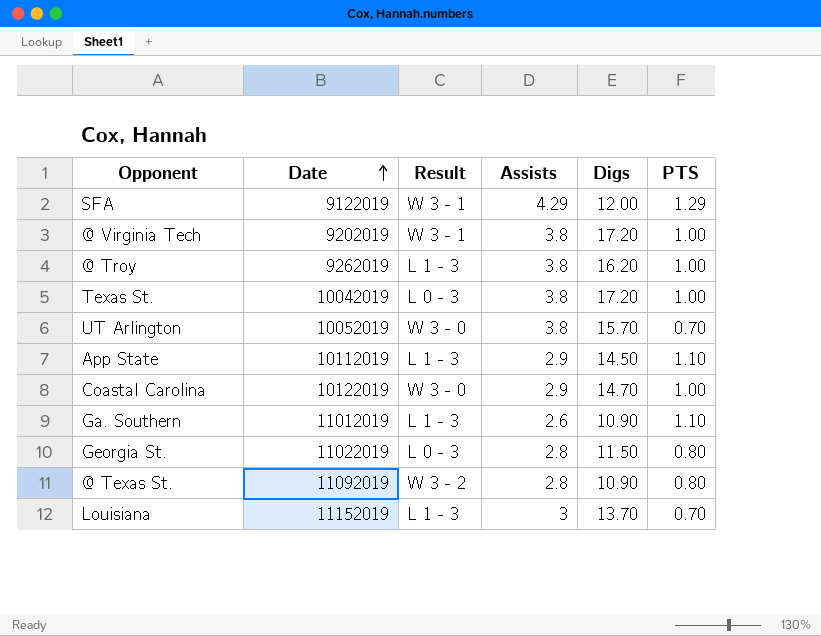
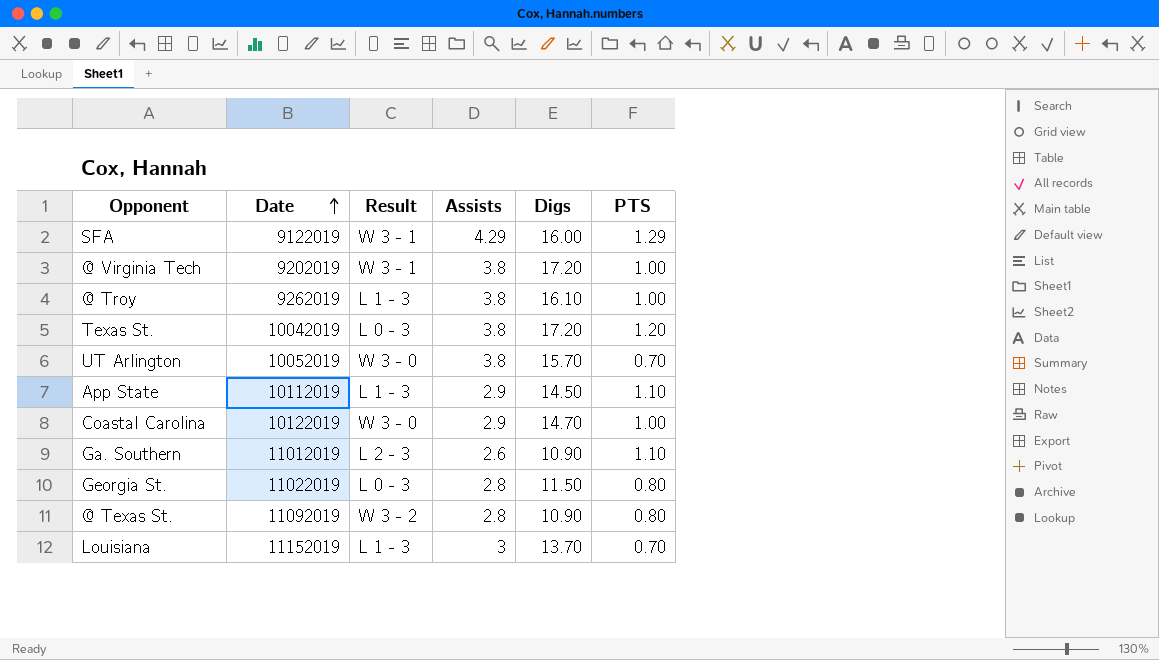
SFA | Digs: 12.00 -> 16.00
@ Troy | Digs: 16.20 -> 16.10
Texas St. | PTS: 1.00 -> 1.20
Ga. Southern | Result: L 1 - 3 -> L 2 - 3

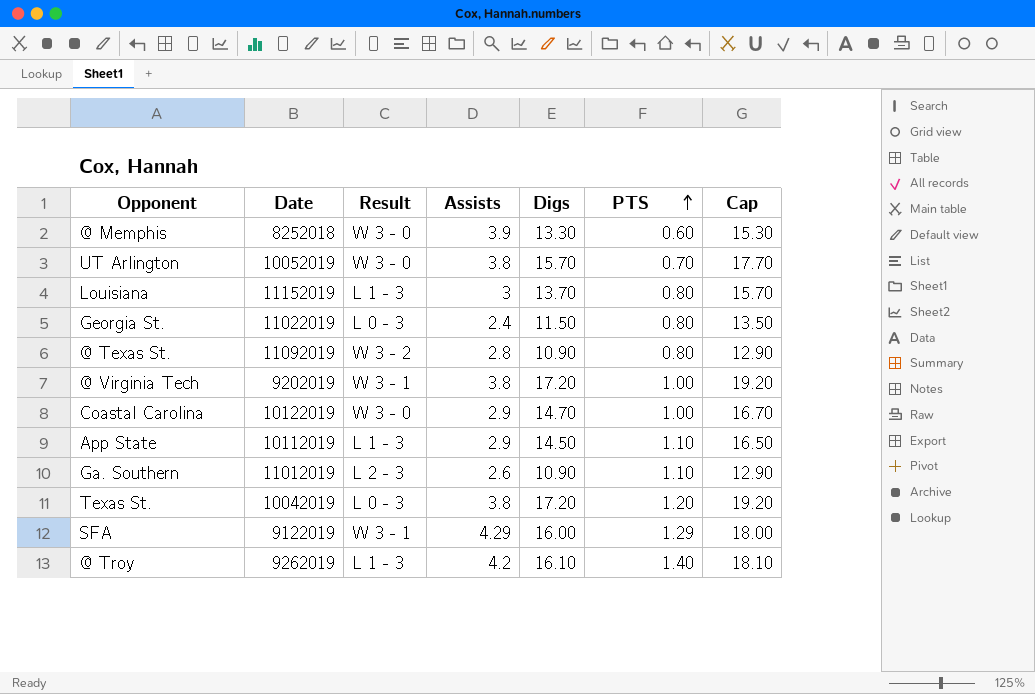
row order: Date ascending -> PTS ascending
column Cap | formula: none -> [Digs] + 2
row @ Memphis: none -> 8252018 | W 3 - 0 | 3.9 | 13.30 | 0.60 | 15.30
Louisiana | PTS: 0.70 -> 0.80
Georgia St. | Assists: 2.8 -> 2.4
@ Troy | Assists: 3.8 -> 4.2
@ Troy | PTS: 1.00 -> 1.40

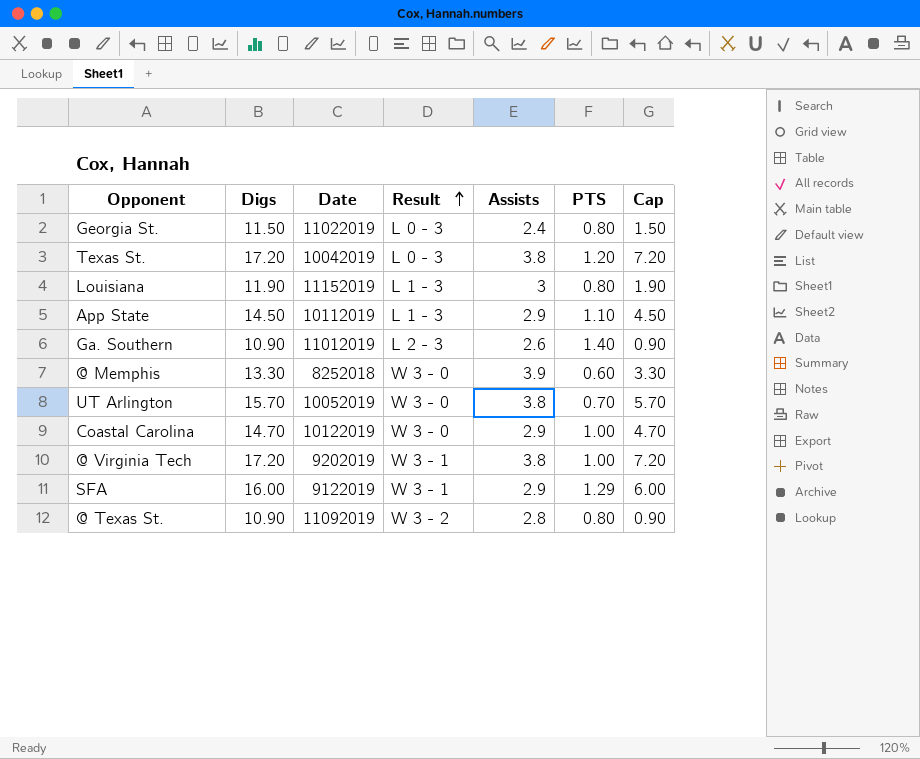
row order: PTS ascending -> Result ascending
column Digs | position: 5 -> 2
column Cap | formula: [Digs] + 2 -> [Digs] - 10
row @ Troy: 9262019 | L 1 - 3 | 4.2 | 16.10 | 1.40 | 18.10 -> none
Louisiana | Digs: 13.70 -> 11.90
Ga. Southern | PTS: 1.10 -> 1.40
SFA | Assists: 4.29 -> 2.9

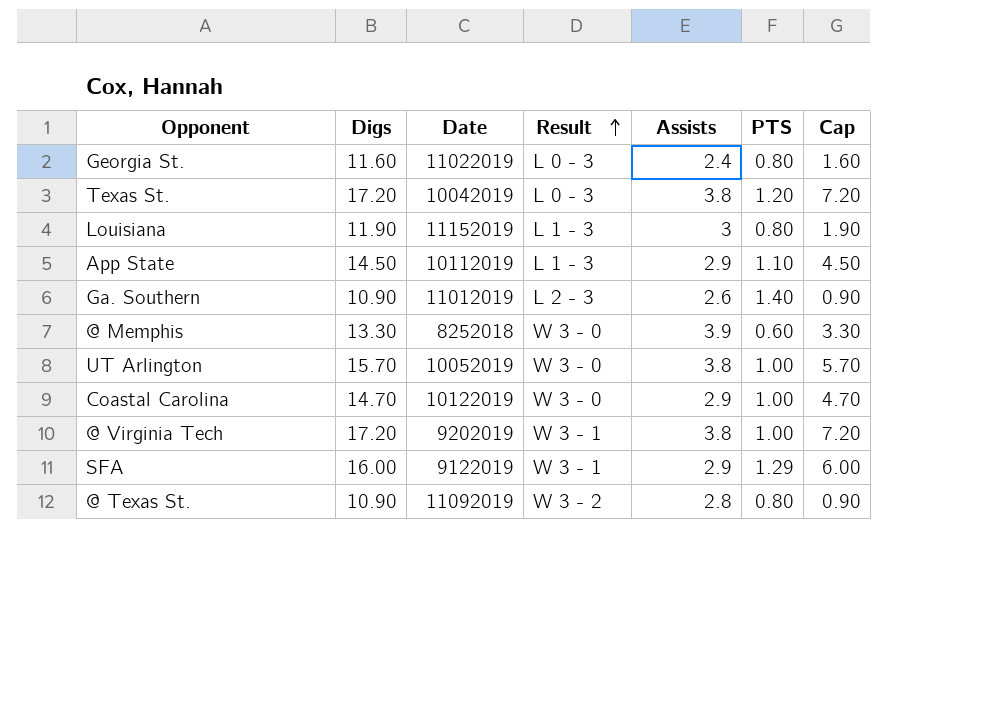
Georgia St. | Digs: 11.50 -> 11.60
Georgia St. | Cap: 1.50 -> 1.60
UT Arlington | PTS: 0.70 -> 1.00

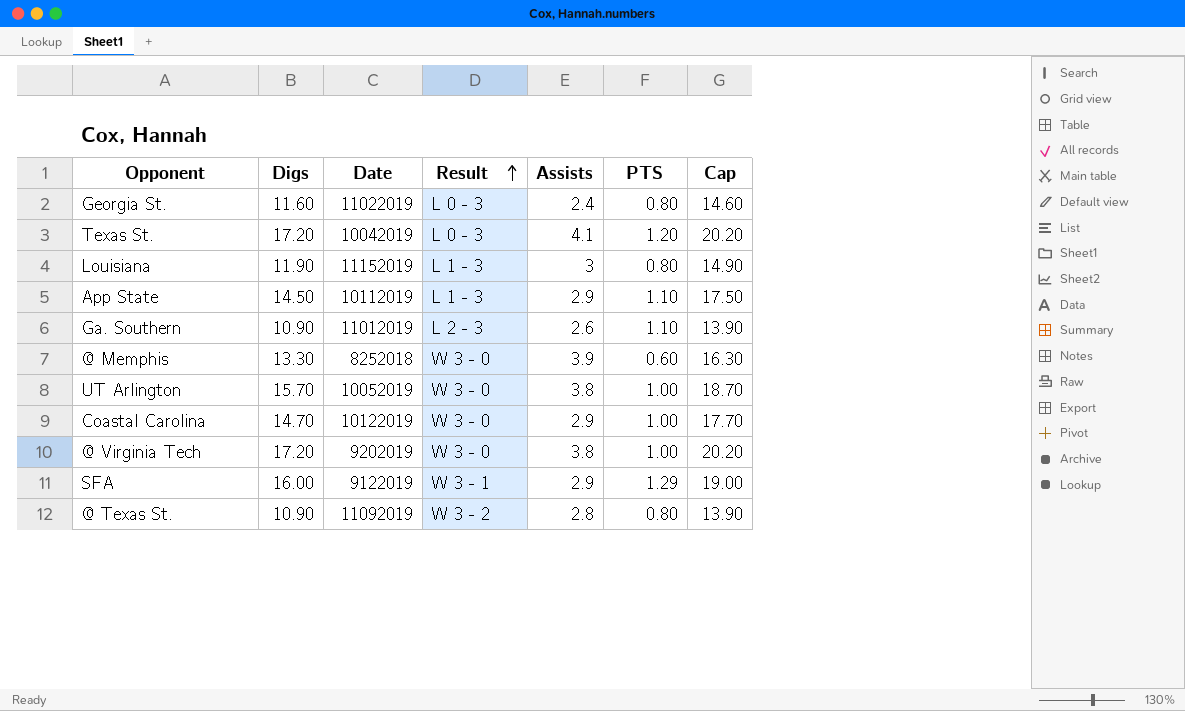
column Cap | formula: [Digs] - 10 -> [Digs] + 3
Texas St. | Assists: 3.8 -> 4.1
Ga. Southern | PTS: 1.40 -> 1.10
@ Virginia Tech | Result: W 3 - 1 -> W 3 - 0

